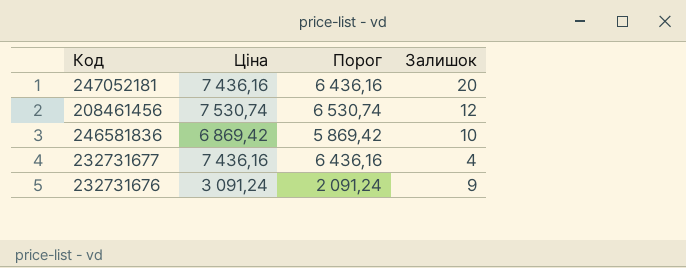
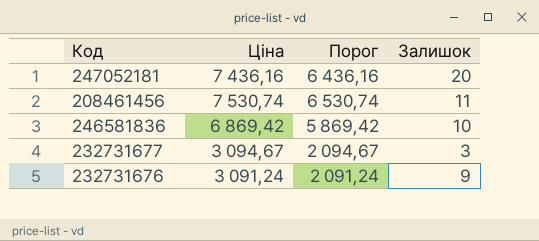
208461456 | Залишок: 12 -> 11
232731677 | Ціна: 7 436,16 -> 3 094,67
232731677 | Порог: 6 436,16 -> 2 094,67
232731677 | Залишок: 4 -> 3

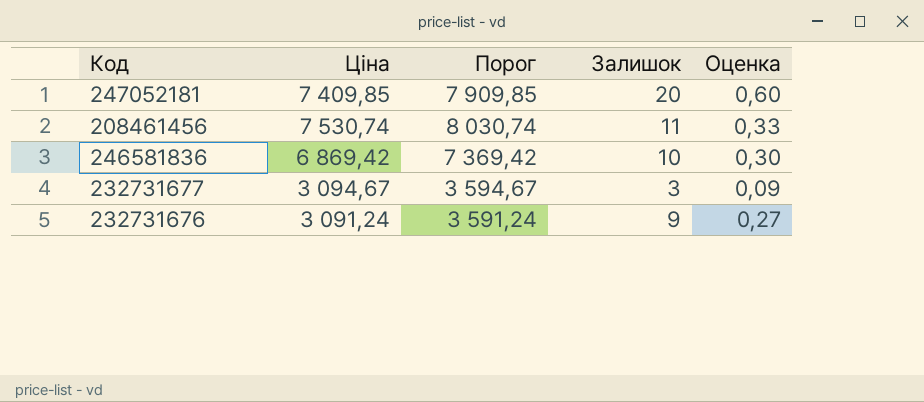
column Порог | formula: [Ціна] - 1000 -> [Ціна] + 500
column Оценка | formula: none -> [Залишок] * 0,03
247052181 | Ціна: 7 436,16 -> 7 409,85

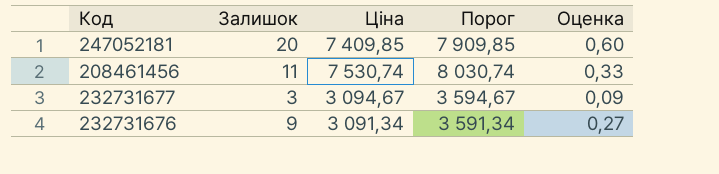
column Залишок | position: 4 -> 2
row 246581836: 6 869,42 | 7 369,42 | 10 | 0,30 -> none
232731676 | Ціна: 3 091,24 -> 3 091,34
232731676 | Порог: 3 591,24 -> 3 591,34

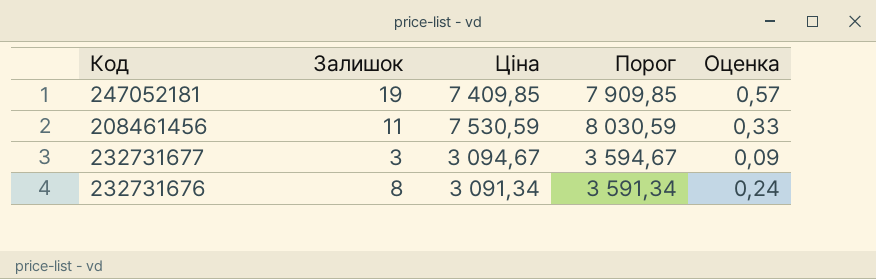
247052181 | Залишок: 20 -> 19
247052181 | Оценка: 0,60 -> 0,57
208461456 | Ціна: 7 530,74 -> 7 530,59
208461456 | Порог: 8 030,74 -> 8 030,59
232731676 | Залишок: 9 -> 8
232731676 | Оценка: 0,27 -> 0,24

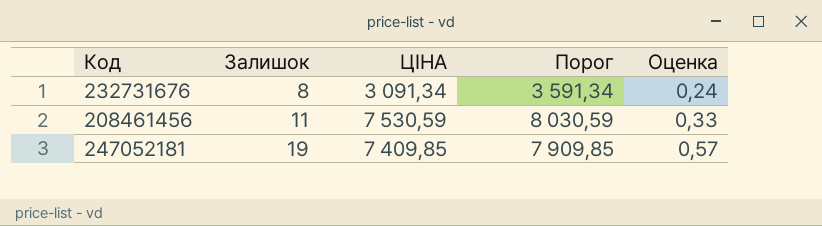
row order: none -> Залишок ascending
column name: Ціна -> ЦІНА
row 232731677: 3 | 3 094,67 | 3 594,67 | 0,09 -> none

